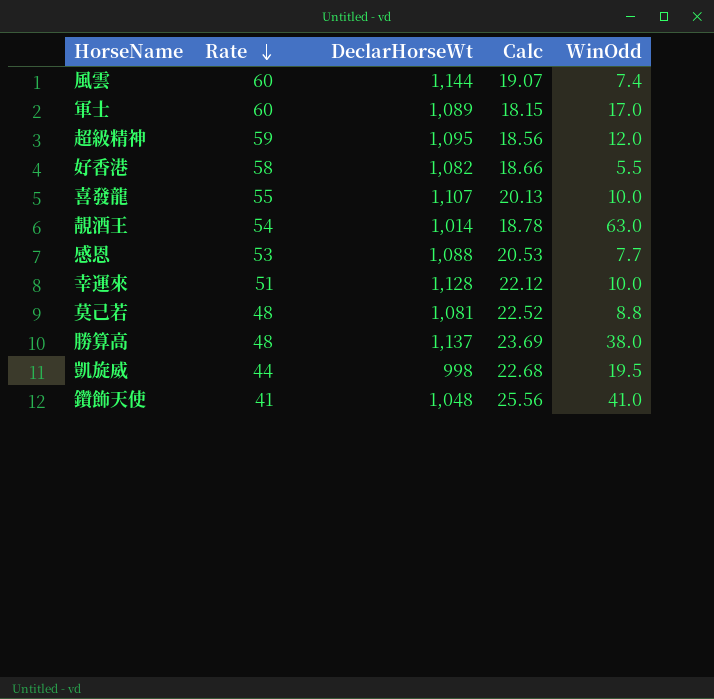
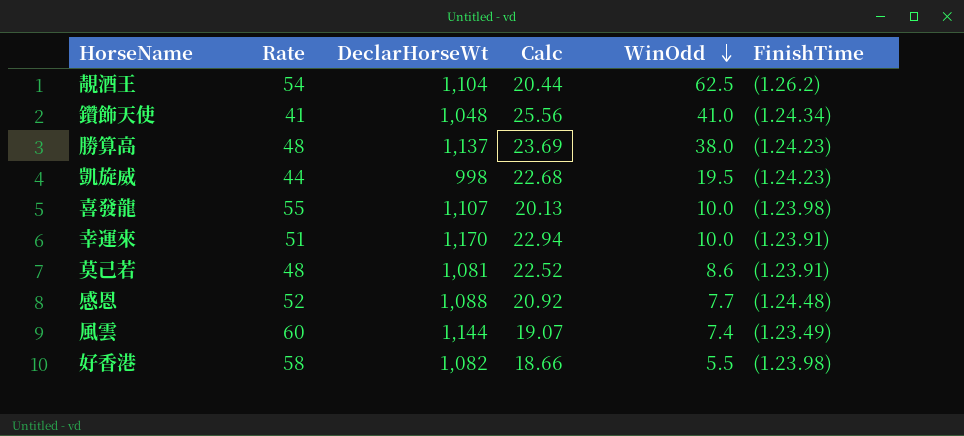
row order: Rate descending -> WinOdd descending
column FinishTime | position: none -> 6
row 軍士: 60 | 1,089 | 18.15 | 17.0 -> none
row 超級精神: 59 | 1,095 | 18.56 | 12.0 -> none
靚酒王 | DeclarHorseWt: 1,014 -> 1,104
靚酒王 | Calc: 18.78 -> 20.44
靚酒王 | WinOdd: 63.0 -> 62.5
幸運來 | DeclarHorseWt: 1,128 -> 1,170
幸運來 | Calc: 22.12 -> 22.94
莫己若 | WinOdd: 8.8 -> 8.6
感恩 | Rate: 53 -> 52
感恩 | Calc: 20.53 -> 20.92

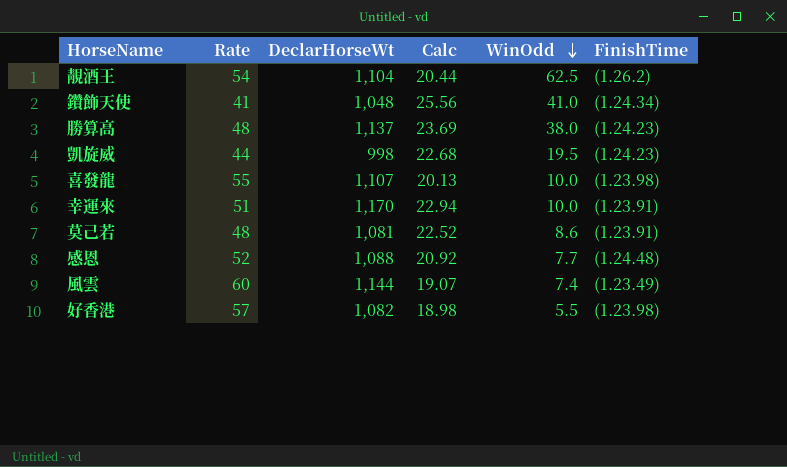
好香港 | Rate: 58 -> 57
好香港 | Calc: 18.66 -> 18.98

